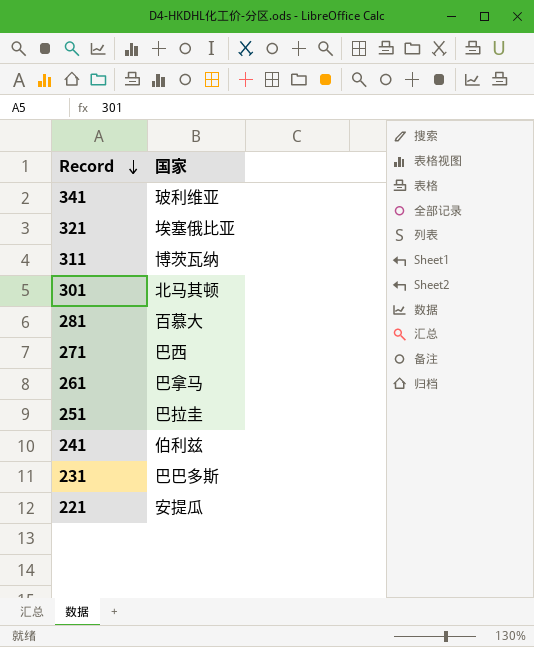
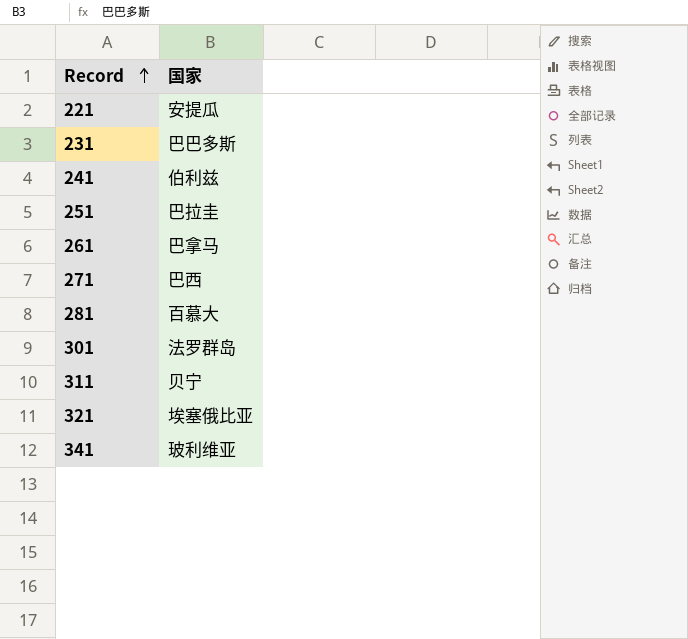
row order: Record descending -> Record ascending
301 | 国家: 北马其顿 -> 法罗群岛
311 | 国家: 博茨瓦纳 -> 贝宁

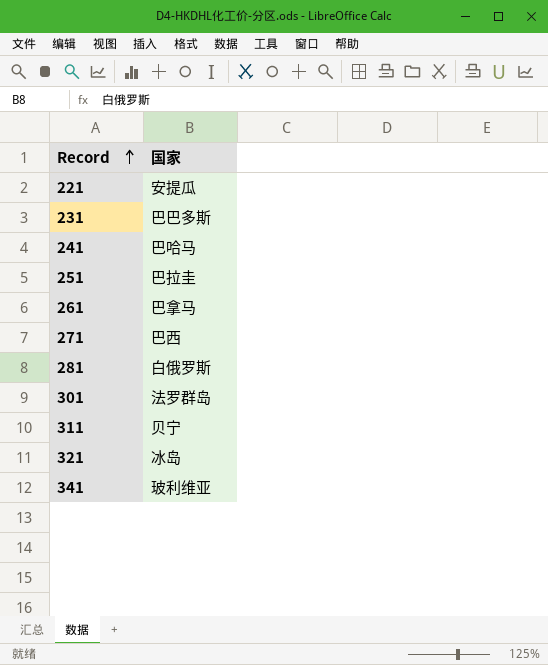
241 | 国家: 伯利兹 -> 巴哈马
281 | 国家: 百慕大 -> 白俄罗斯
321 | 国家: 埃塞俄比亚 -> 冰岛

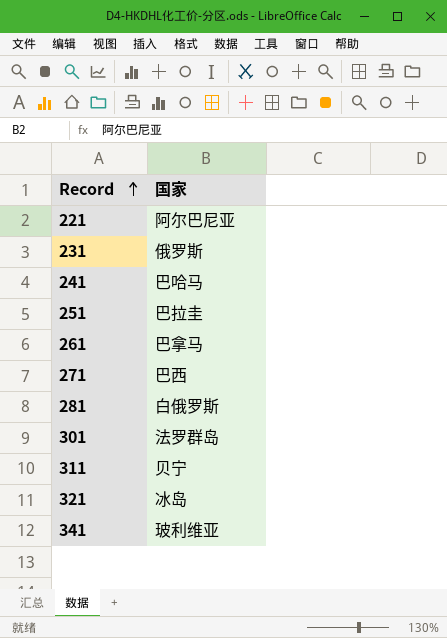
221 | 国家: 安提瓜 -> 阿尔巴尼亚
231 | 国家: 巴巴多斯 -> 俄罗斯

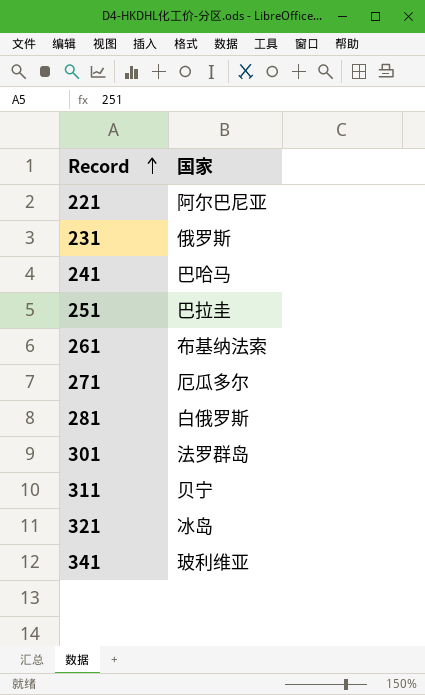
261 | 国家: 巴拿马 -> 布基纳法索
271 | 国家: 巴西 -> 厄瓜多尔

